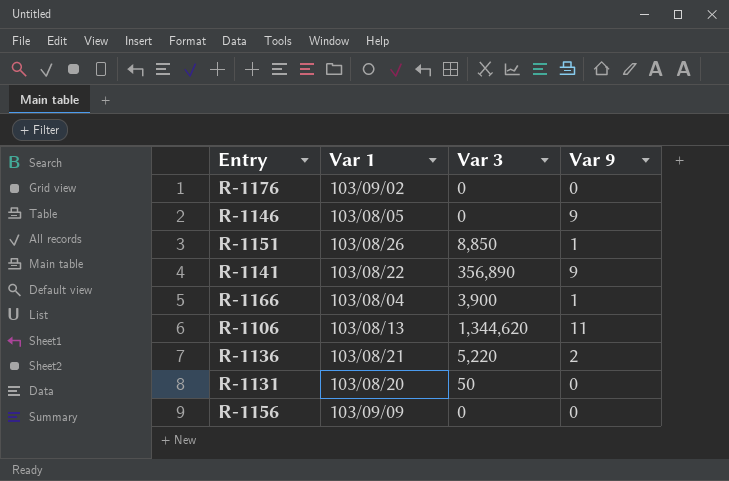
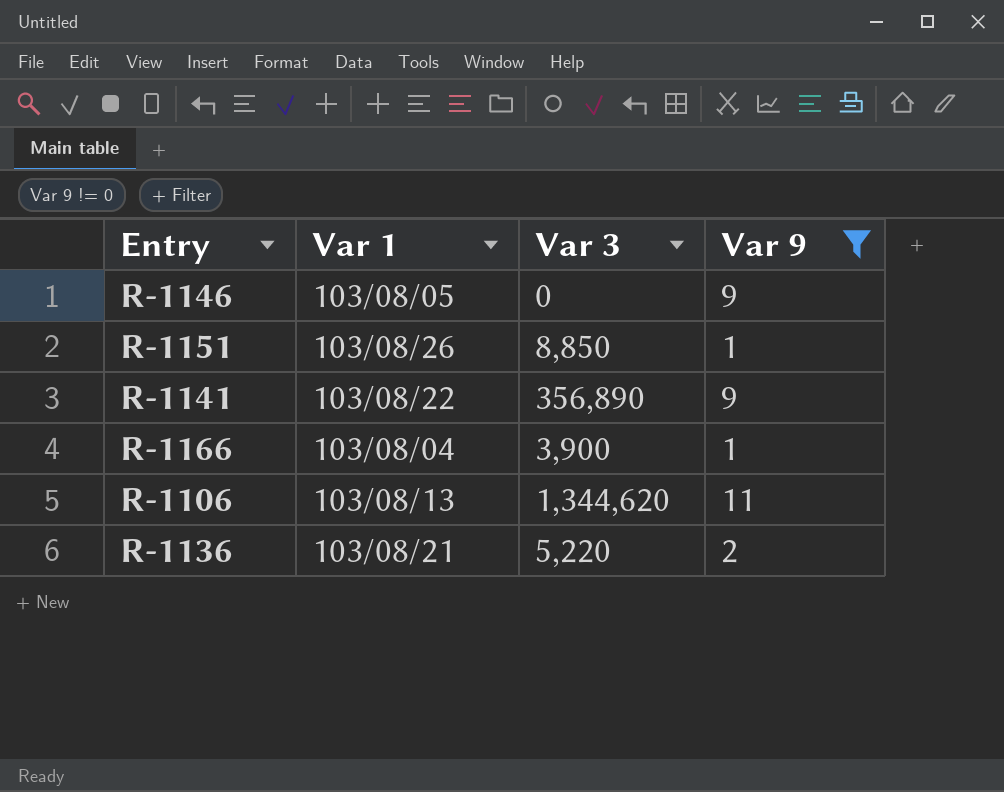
filter: none -> Var 9 != 0

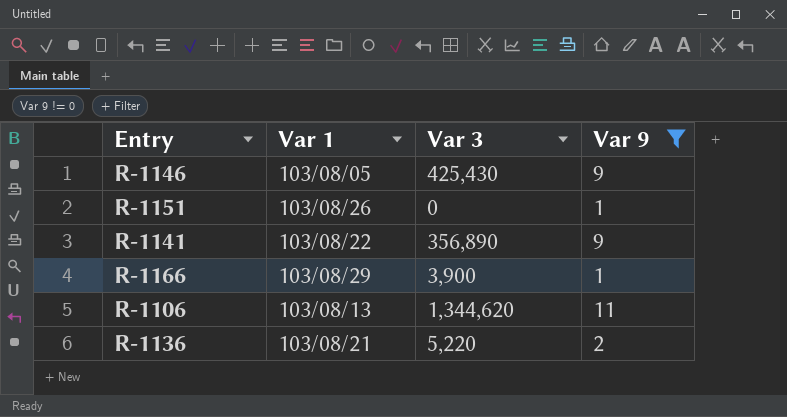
R-1146 | Var 3: 0 -> 425,430
R-1151 | Var 3: 8,850 -> 0
R-1166 | Var 1: 103/08/04 -> 103/08/29

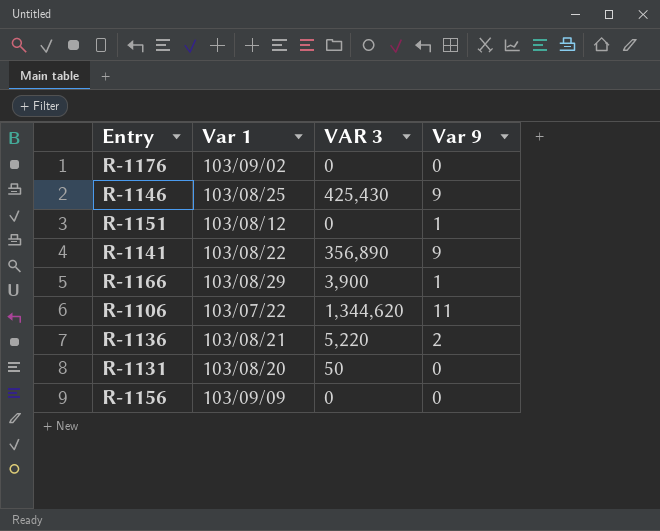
filter: Var 9 != 0 -> none
column name: Var 3 -> VAR 3
R-1146 | Var 1: 103/08/05 -> 103/08/25
R-1151 | Var 1: 103/08/26 -> 103/08/12
R-1106 | Var 1: 103/08/13 -> 103/07/22

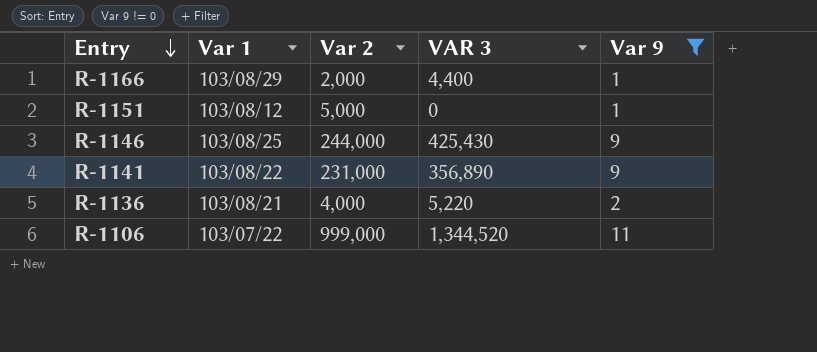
filter: none -> Var 9 != 0
row order: none -> Entry descending
column Var 2 | position: none -> 3
R-1166 | VAR 3: 3,900 -> 4,400
R-1106 | VAR 3: 1,344,620 -> 1,344,520

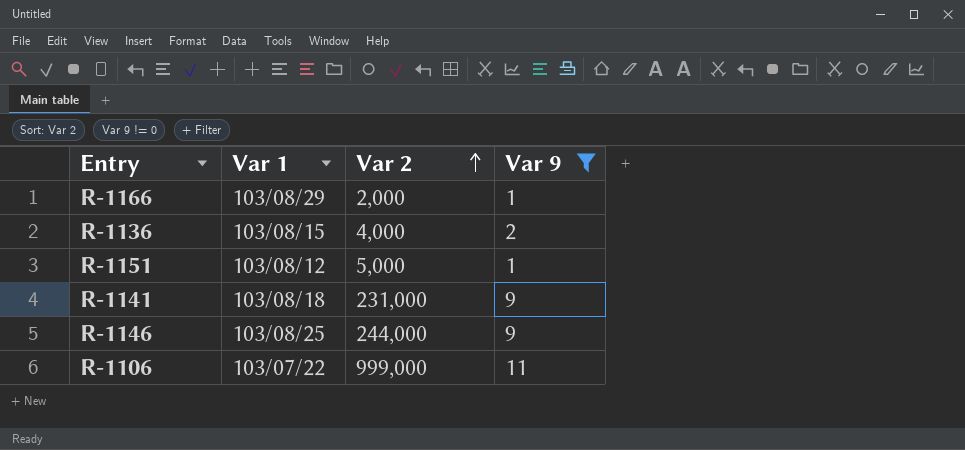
row order: Entry descending -> Var 2 ascending
column VAR 3 | position: 4 -> none
R-1136 | Var 1: 103/08/21 -> 103/08/15
R-1141 | Var 1: 103/08/22 -> 103/08/18

